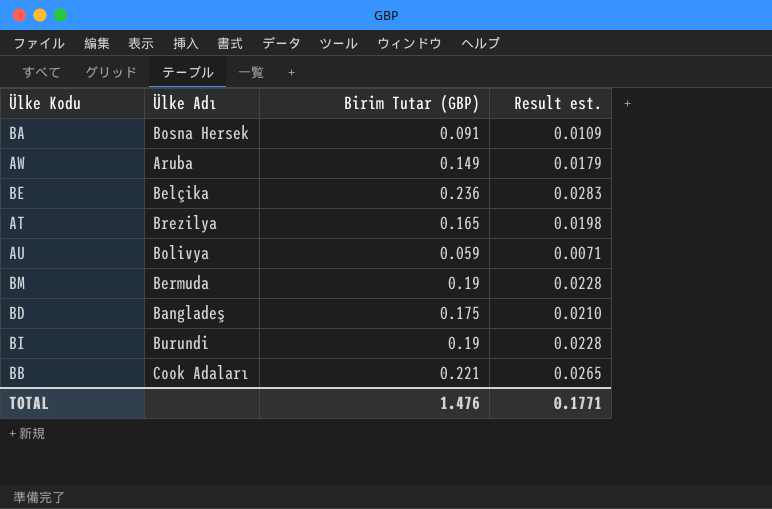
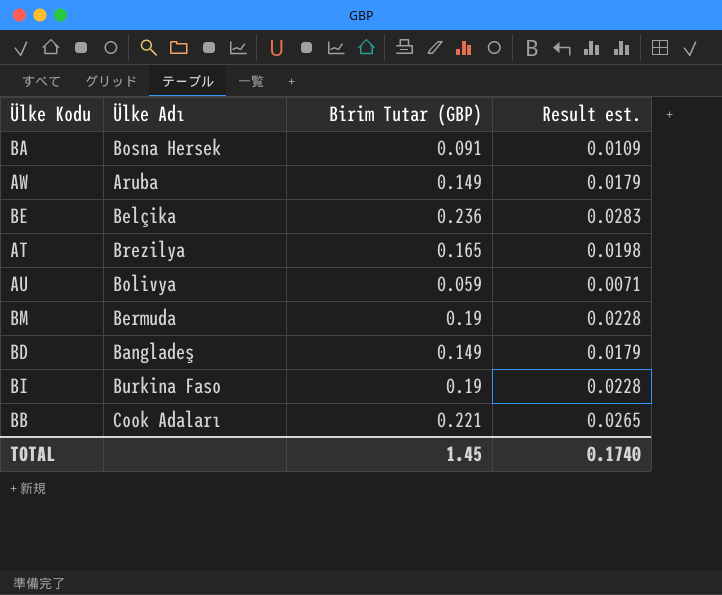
BD | Birim Tutar (GBP): 0.175 -> 0.149
BD | Result est.: 0.0210 -> 0.0179
BI | Ülke Adı: Burundi -> Burkina Faso
TOTAL | Birim Tutar (GBP): 1.476 -> 1.45
TOTAL | Result est.: 0.1771 -> 0.1740

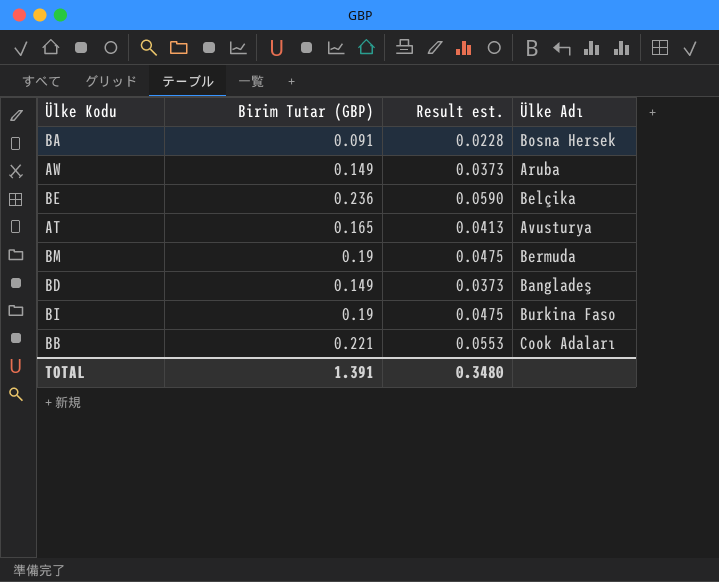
column Result est. | formula: [Birim Tutar (GBP)] * 0.12 -> [Birim Tutar (GBP)] * 0.25
column Ülke Adı | position: 2 -> 4
row AU: Bolivya | 0.059 | 0.0071 -> none
AT | Ülke Adı: Brezilya -> Avusturya
TOTAL | Birim Tutar (GBP): 1.45 -> 1.391
TOTAL | Result est.: 0.1740 -> 0.3480

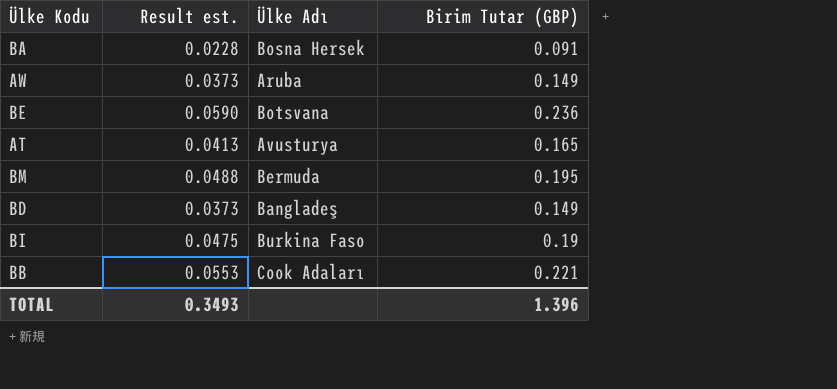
column Birim Tutar (GBP) | position: 2 -> 4
BE | Ülke Adı: Belçika -> Botsvana
BM | Result est.: 0.0475 -> 0.0488
BM | Birim Tutar (GBP): 0.19 -> 0.195
TOTAL | Result est.: 0.3480 -> 0.3493
TOTAL | Birim Tutar (GBP): 1.391 -> 1.396

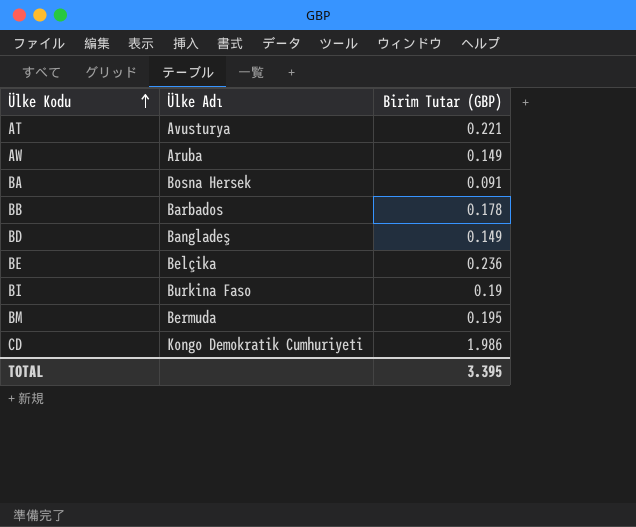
row order: none -> Ülke Kodu ascending
column Result est. | formula: [Birim Tutar (GBP)] * 0.25 -> none
AT | Birim Tutar (GBP): 0.165 -> 0.221
BB | Ülke Adı: Cook Adaları -> Barbados
BB | Birim Tutar (GBP): 0.221 -> 0.178
BE | Ülke Adı: Botsvana -> Belçika
row CD: none -> Kongo Demokratik Cumhuriyeti | 1.986
TOTAL | Birim Tutar (GBP): 1.396 -> 3.395

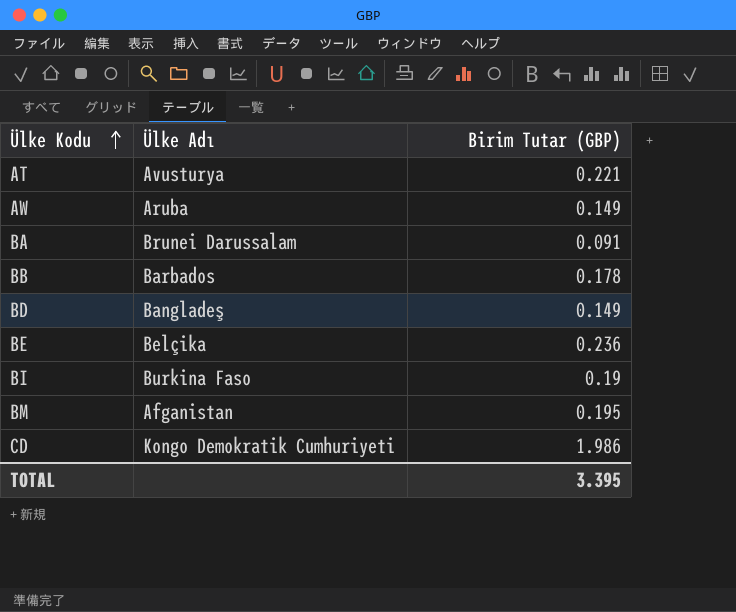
BA | Ülke Adı: Bosna Hersek -> Brunei Darussalam
BM | Ülke Adı: Bermuda -> Afganistan

